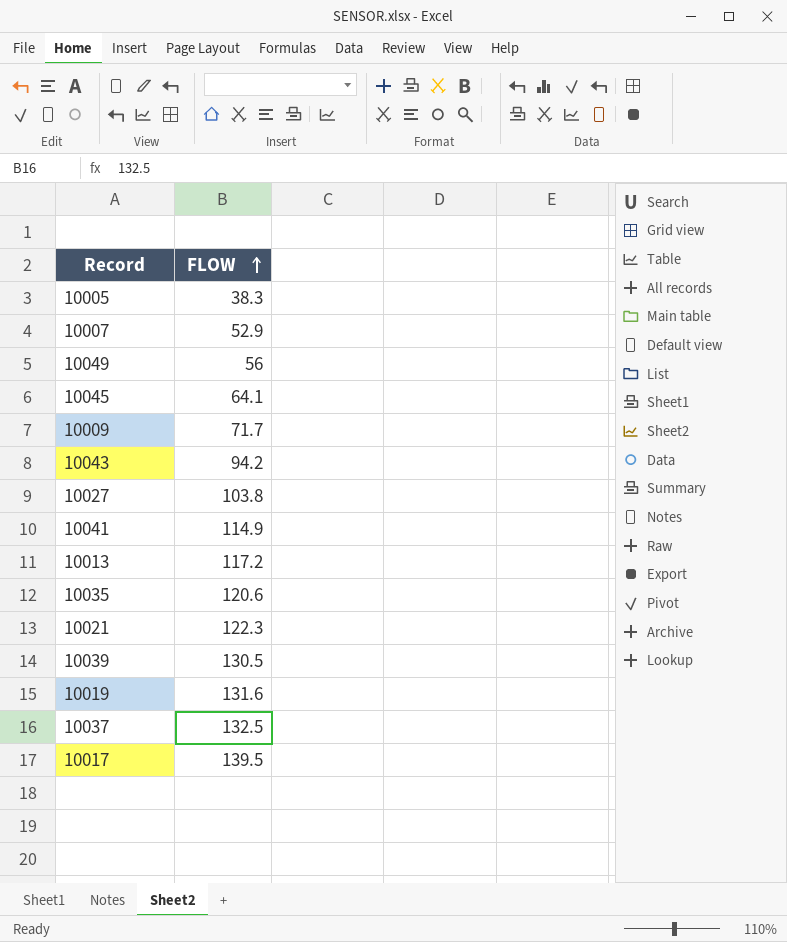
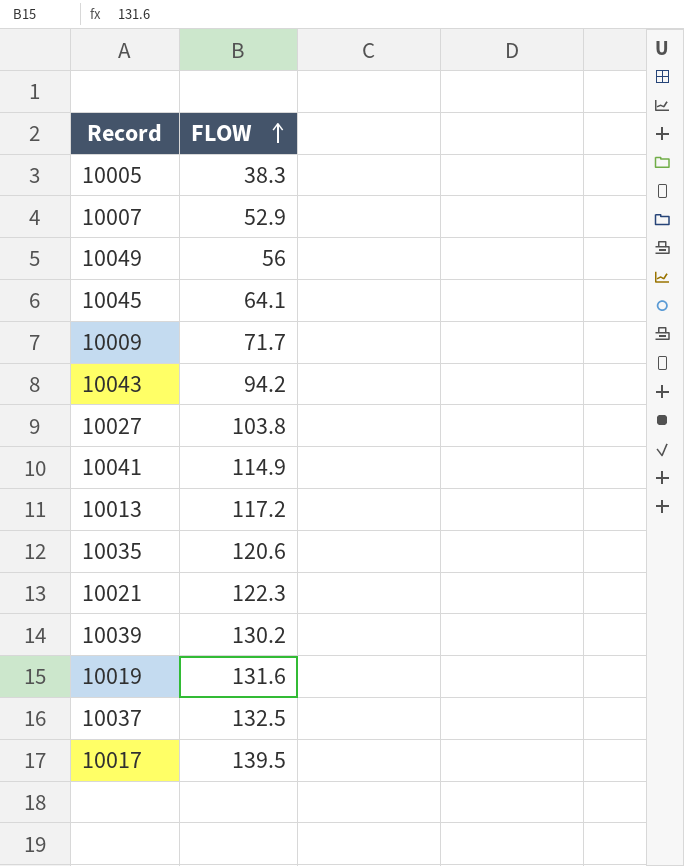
10039 | FLOW: 130.5 -> 130.2

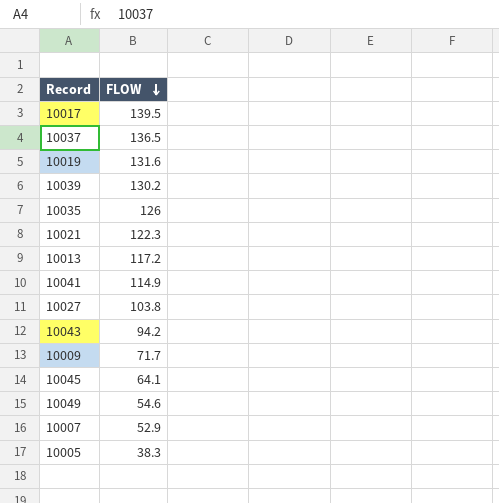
row order: FLOW ascending -> FLOW descending
10037 | FLOW: 132.5 -> 136.5
10035 | FLOW: 120.6 -> 126
10049 | FLOW: 56 -> 54.6

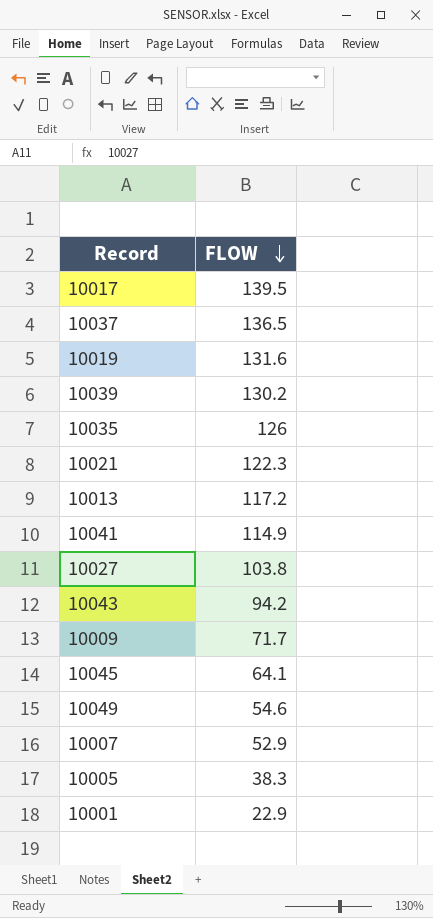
row 10001: none -> 22.9

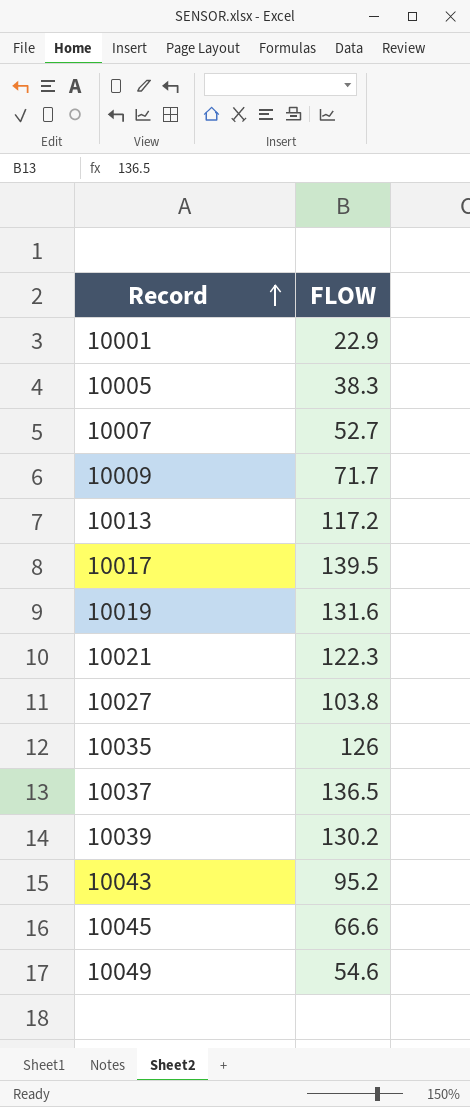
row order: FLOW descending -> Record ascending
row 10041: 114.9 -> none
10007 | FLOW: 52.9 -> 52.7
10043 | FLOW: 94.2 -> 95.2
10045 | FLOW: 64.1 -> 66.6

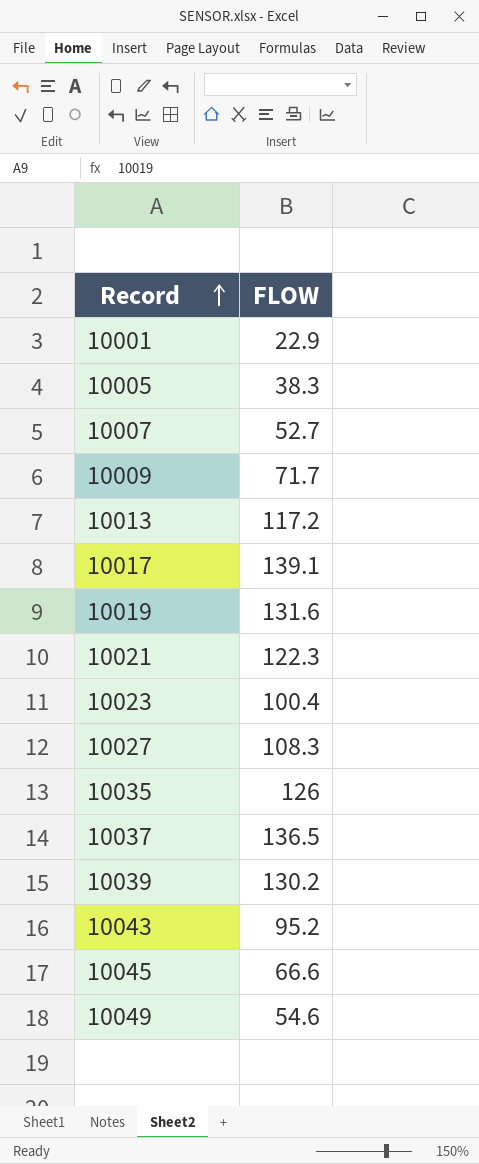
10017 | FLOW: 139.5 -> 139.1
row 10023: none -> 100.4
10027 | FLOW: 103.8 -> 108.3

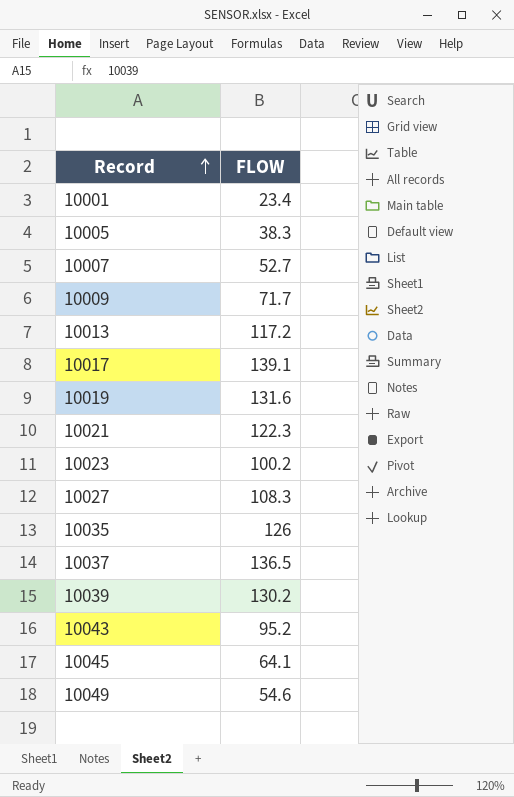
10001 | FLOW: 22.9 -> 23.4
10023 | FLOW: 100.4 -> 100.2
10045 | FLOW: 66.6 -> 64.1

